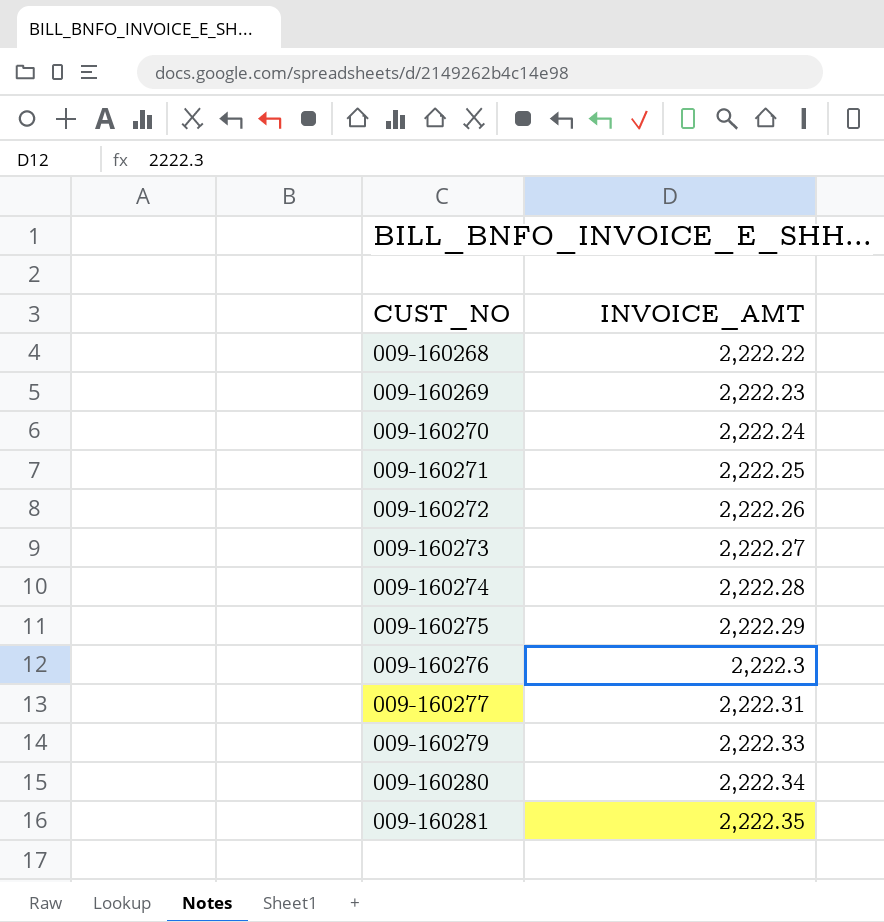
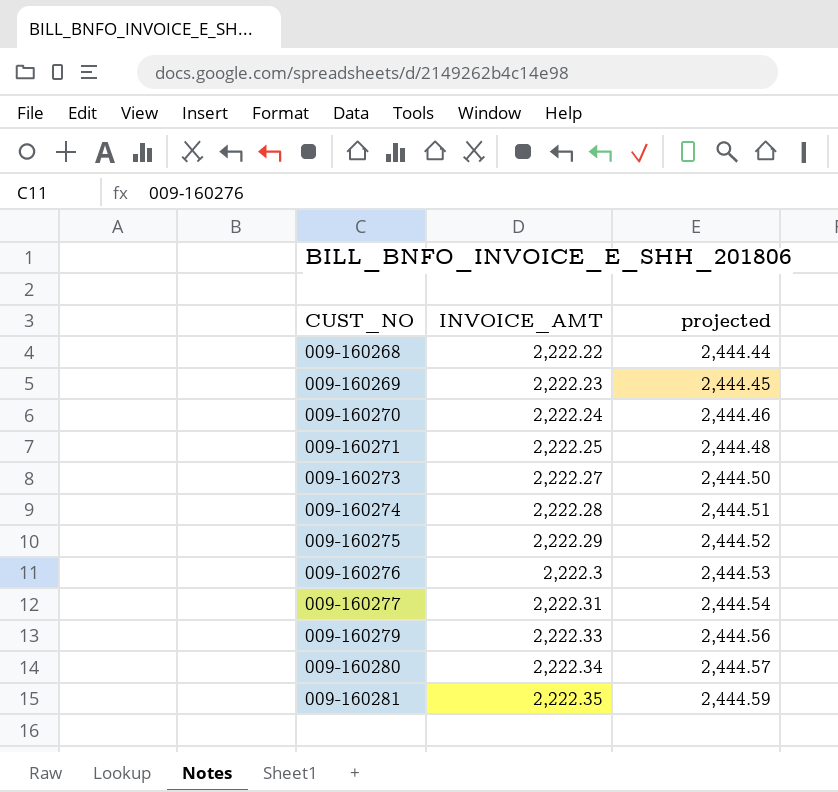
column projected | formula: none -> [INVOICE_AMT] * 1.1
row 009-160272: 2,222.26 -> none

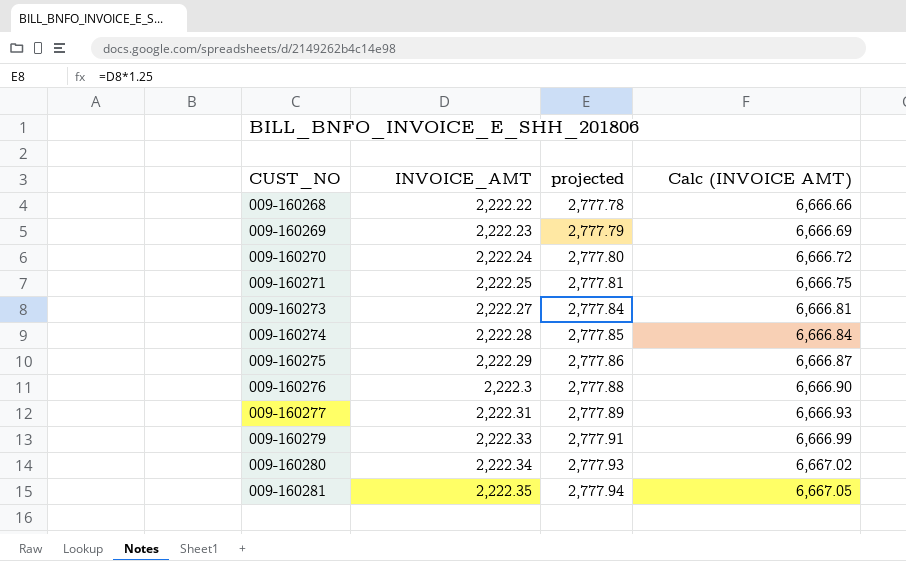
column projected | formula: [INVOICE_AMT] * 1.1 -> [INVOICE_AMT] * 1.25
column Calc (INVOICE AMT) | formula: none -> [INVOICE_AMT] * 3

